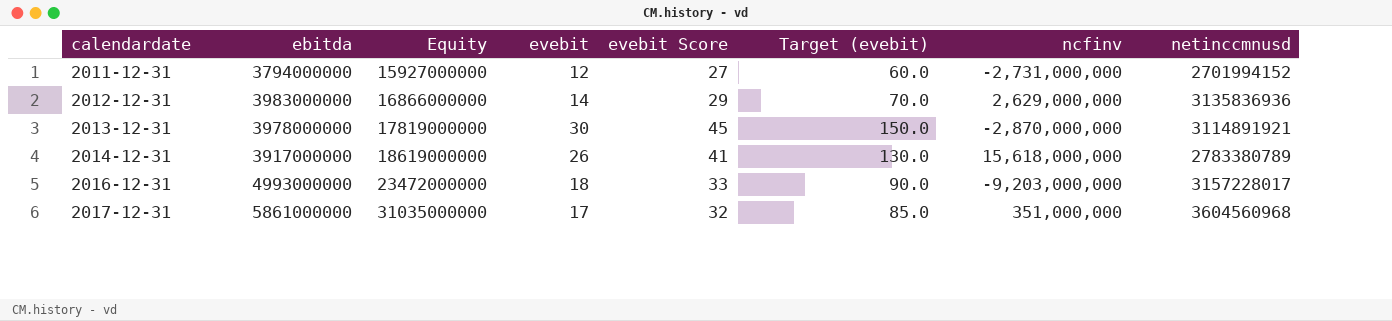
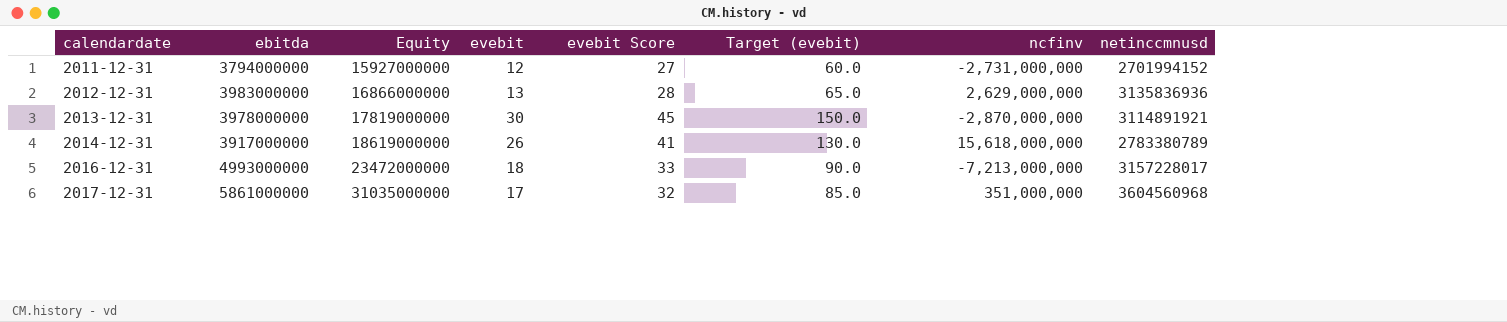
2012-12-31 | evebit: 14 -> 13
2012-12-31 | evebit Score: 29 -> 28
2012-12-31 | Target (evebit): 70.0 -> 65.0
2016-12-31 | ncfinv: -9,203,000,000 -> -7,213,000,000

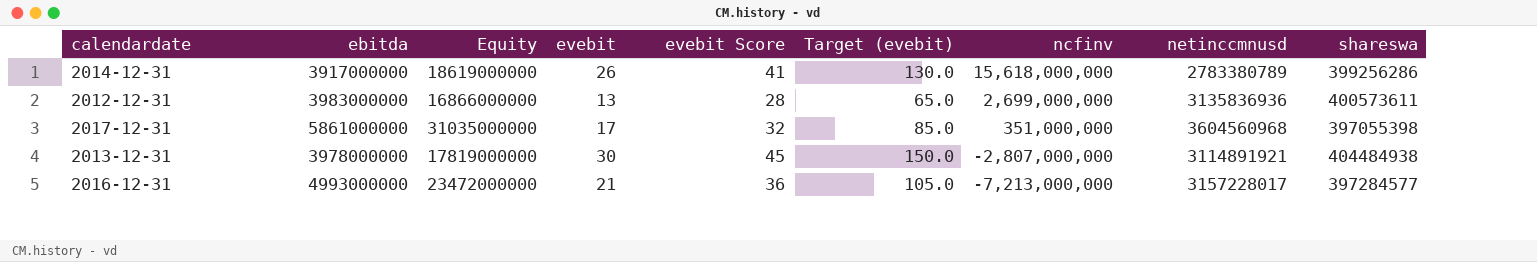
row order: calendardate ascending -> ncfinv descending
column shareswa | position: none -> 9
row 2011-12-31: 3794000000 | 15927000000 | 12 | 27 | 60.0 | -2,731,000,000 | 2701994152 -> none
2012-12-31 | ncfinv: 2,629,000,000 -> 2,699,000,000
2013-12-31 | ncfinv: -2,870,000,000 -> -2,807,000,000
2016-12-31 | evebit: 18 -> 21
2016-12-31 | evebit Score: 33 -> 36
2016-12-31 | Target (evebit): 90.0 -> 105.0

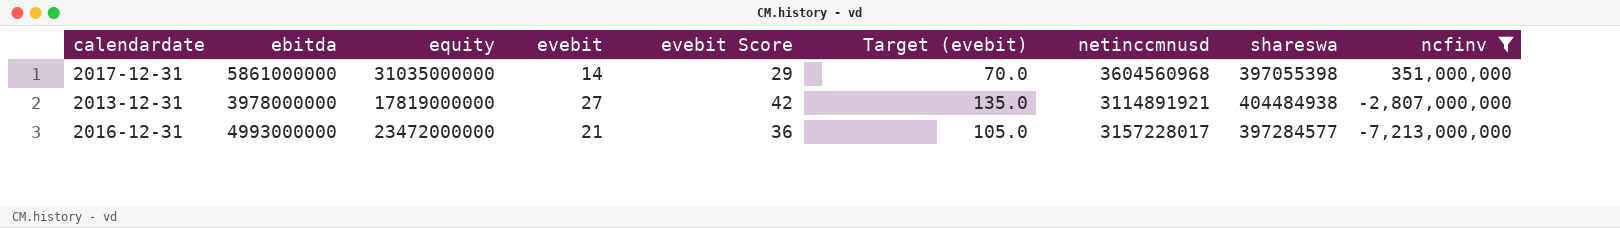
filter: none -> ncfinv <= 351,000,000
column name: Equity -> equity
column ncfinv | position: 7 -> 9
2017-12-31 | evebit: 17 -> 14
2017-12-31 | evebit Score: 32 -> 29
2017-12-31 | Target (evebit): 85.0 -> 70.0
2013-12-31 | evebit: 30 -> 27
2013-12-31 | evebit Score: 45 -> 42
2013-12-31 | Target (evebit): 150.0 -> 135.0

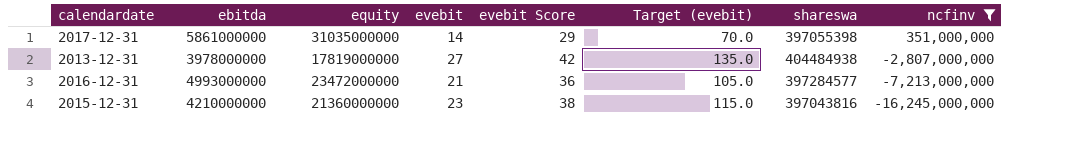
column netinccmnusd | position: 7 -> none
row 2015-12-31: none -> 4210000000 | 21360000000 | 23 | 38 | 115.0 | 397043816 | -16,245,000,000

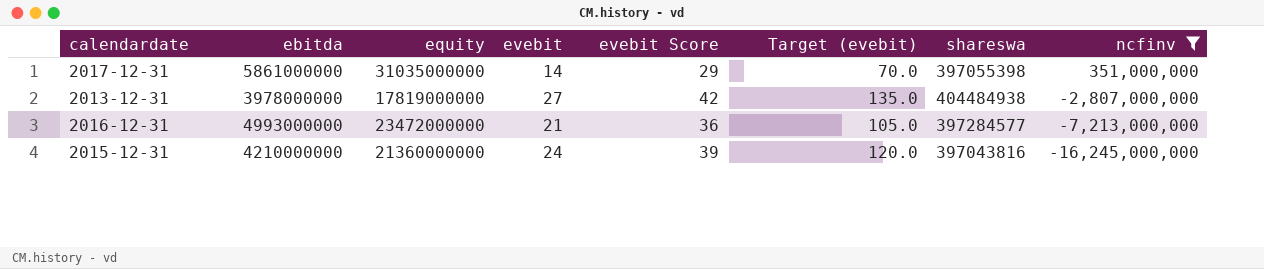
2015-12-31 | evebit: 23 -> 24
2015-12-31 | evebit Score: 38 -> 39
2015-12-31 | Target (evebit): 115.0 -> 120.0

